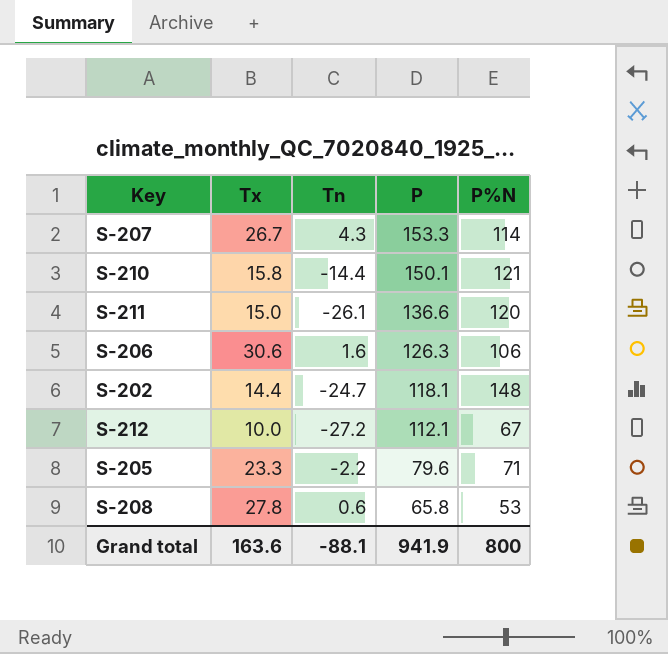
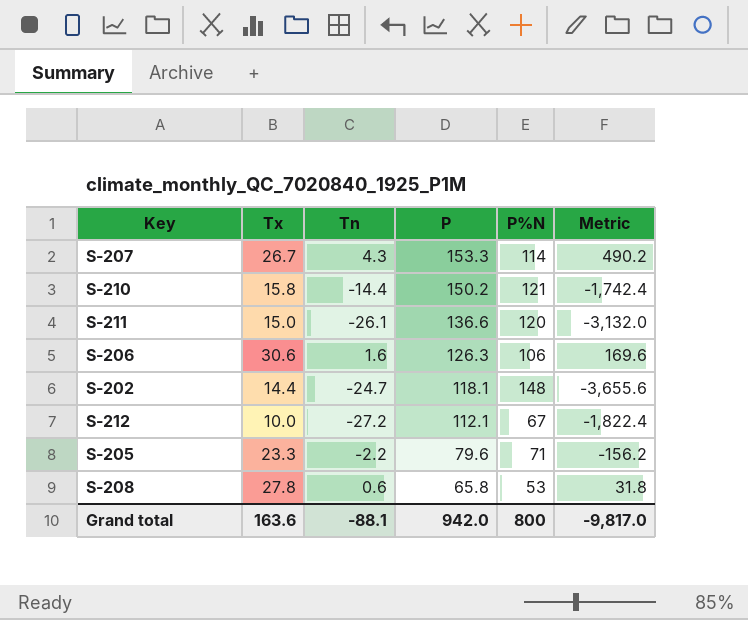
column Metric | formula: none -> [Tn] * [P%N]
S-210 | P: 150.1 -> 150.2
Grand total | P: 941.9 -> 942.0

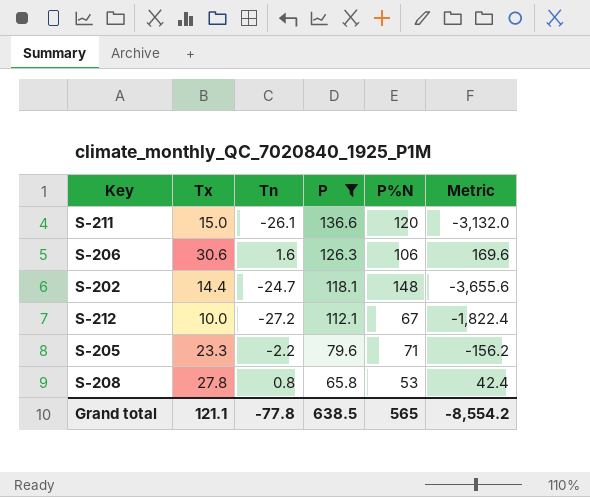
filter: none -> P <= 136.6
S-208 | Tn: 0.6 -> 0.8
S-208 | Metric: 31.8 -> 42.4
Grand total | Tx: 163.6 -> 121.1
Grand total | Tn: -88.1 -> -77.8
Grand total | P: 942.0 -> 638.5
Grand total | P%N: 800 -> 565
Grand total | Metric: -9,817.0 -> -8,554.2

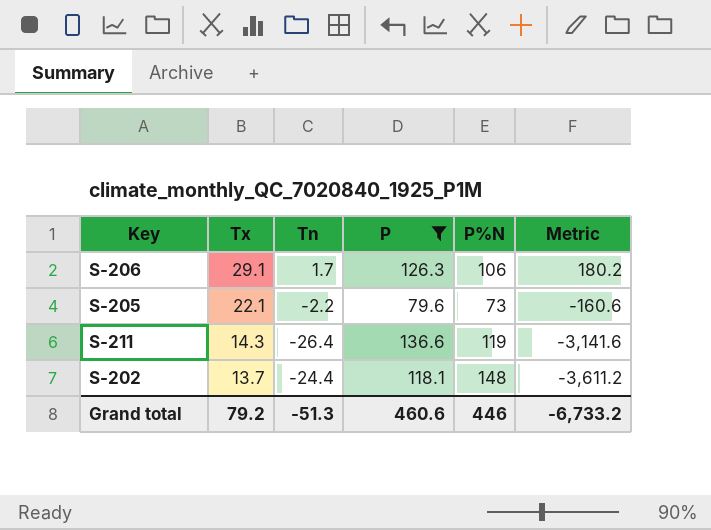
row order: P descending -> Tx descending
row S-212: 10.0 | -27.2 | 112.1 | 67 | -1,822.4 -> none
row S-208: 27.8 | 0.8 | 65.8 | 53 | 42.4 -> none
S-206 | Tx: 30.6 -> 29.1
S-206 | Tn: 1.6 -> 1.7
S-206 | Metric: 169.6 -> 180.2
S-205 | Tx: 23.3 -> 22.1
S-205 | P%N: 71 -> 73
S-205 | Metric: -156.2 -> -160.6
S-211 | Tx: 15.0 -> 14.3
S-211 | Tn: -26.1 -> -26.4
S-211 | P%N: 120 -> 119
S-211 | Metric: -3,132.0 -> -3,141.6
S-202 | Tx: 14.4 -> 13.7
S-202 | Tn: -24.7 -> -24.4
S-202 | Metric: -3,655.6 -> -3,611.2
Grand total | Tx: 121.1 -> 79.2
Grand total | Tn: -77.8 -> -51.3
Grand total | P: 638.5 -> 460.6
Grand total | P%N: 565 -> 446
Grand total | Metric: -8,554.2 -> -6,733.2

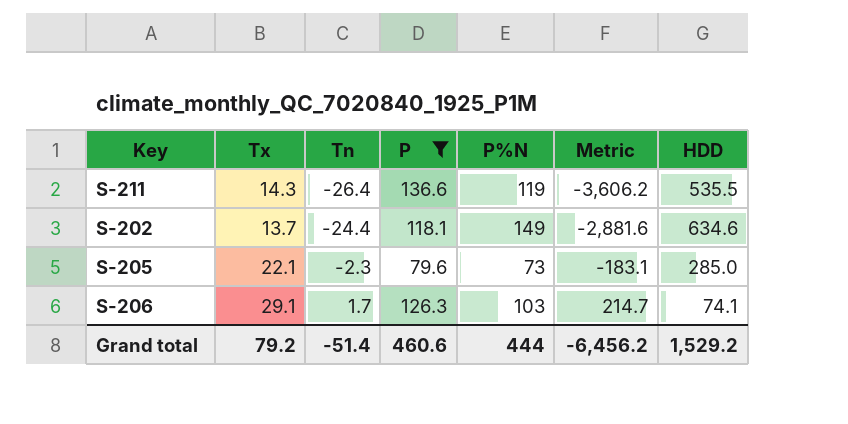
row order: Tx descending -> Tn ascending
column Metric | formula: [Tn] * [P%N] -> [Tn] * [P]
column HDD | position: none -> 7
S-202 | P%N: 148 -> 149
S-205 | Tn: -2.2 -> -2.3
S-206 | P%N: 106 -> 103
Grand total | Tn: -51.3 -> -51.4
Grand total | P%N: 446 -> 444
Grand total | Metric: -6,733.2 -> -6,456.2

